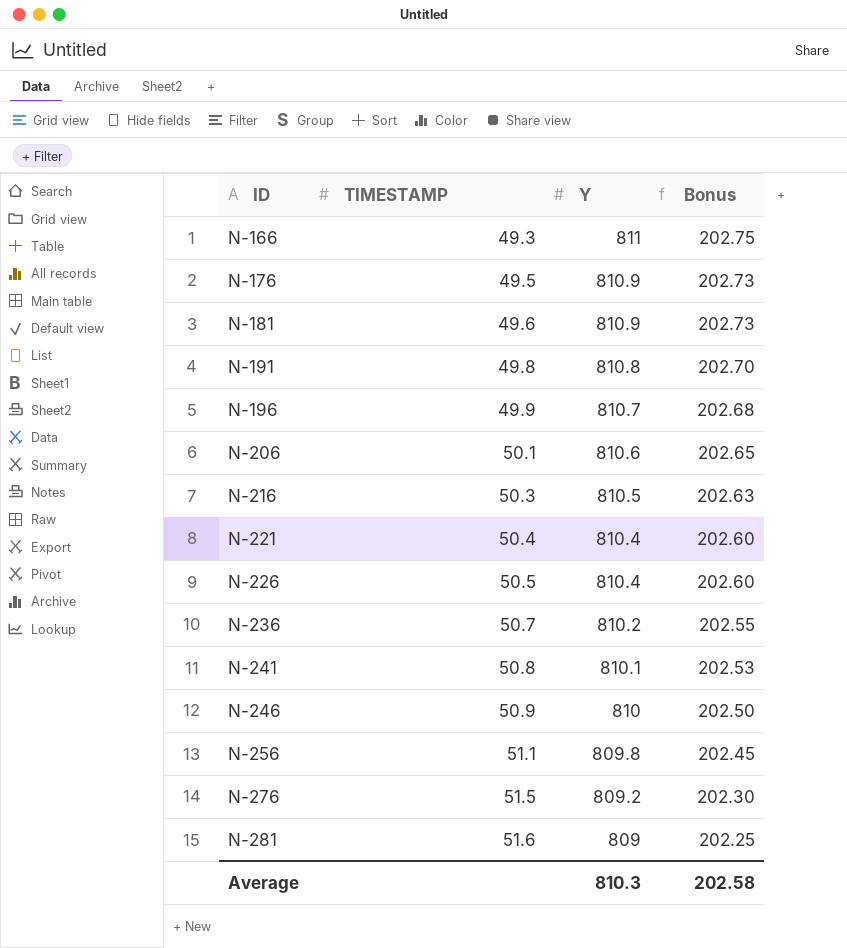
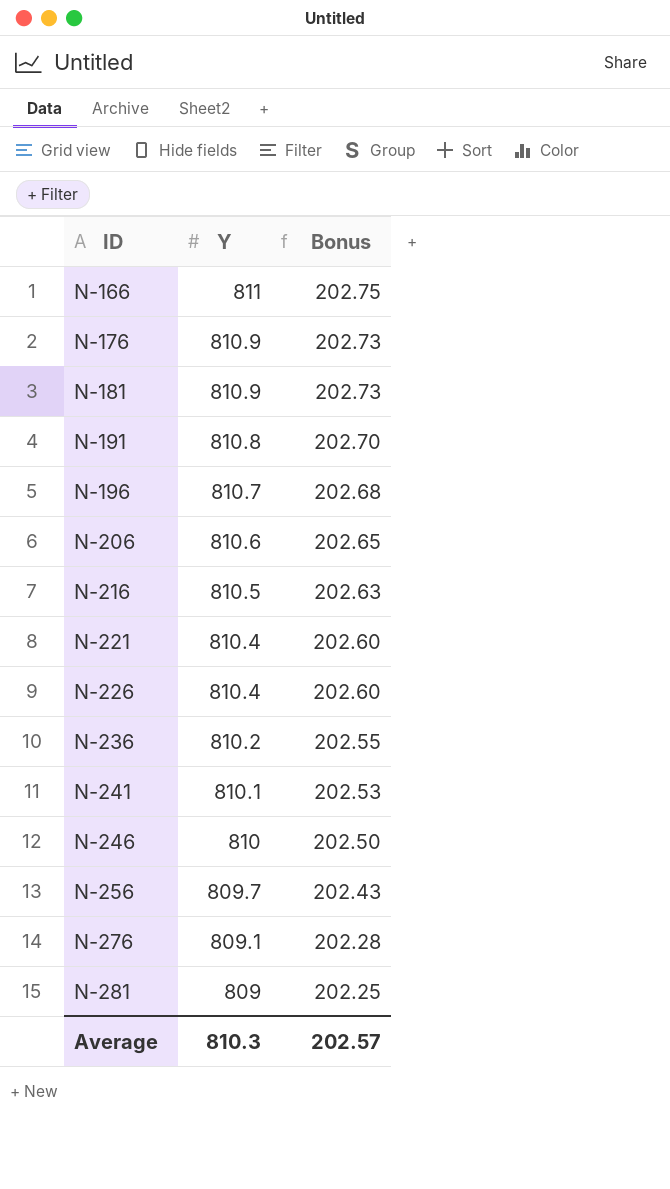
column TIMESTAMP | position: 2 -> none
N-256 | Y: 809.8 -> 809.7
N-256 | Bonus: 202.45 -> 202.43
N-276 | Y: 809.2 -> 809.1
N-276 | Bonus: 202.30 -> 202.28
Average | Bonus: 202.58 -> 202.57

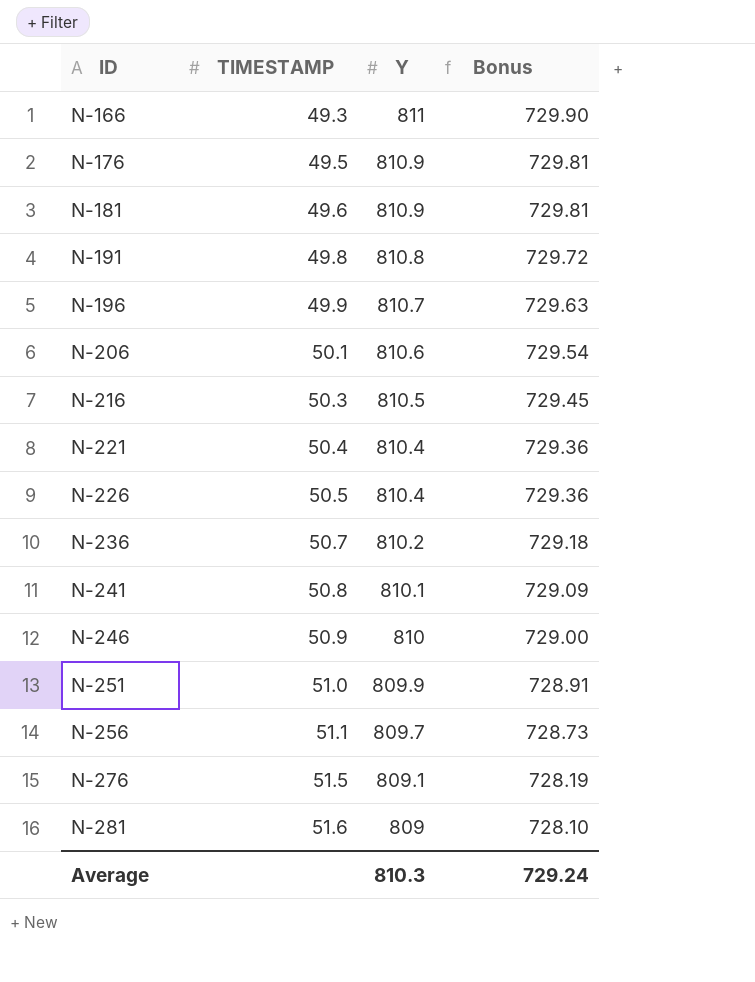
column TIMESTAMP | position: none -> 2
column Bonus | formula: [Y] * 0.25 -> [Y] * 0.9
row N-251: none -> 51.0 | 809.9 | 728.91
Average | Bonus: 202.57 -> 729.24

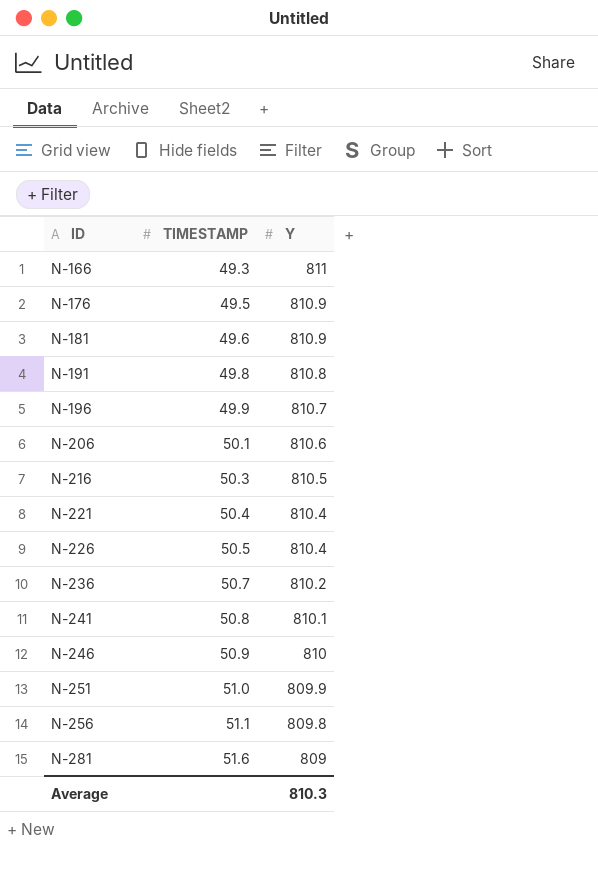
column Bonus | formula: [Y] * 0.9 -> none
row N-276: 51.5 | 809.1 | 728.19 -> none
N-256 | Y: 809.7 -> 809.8

